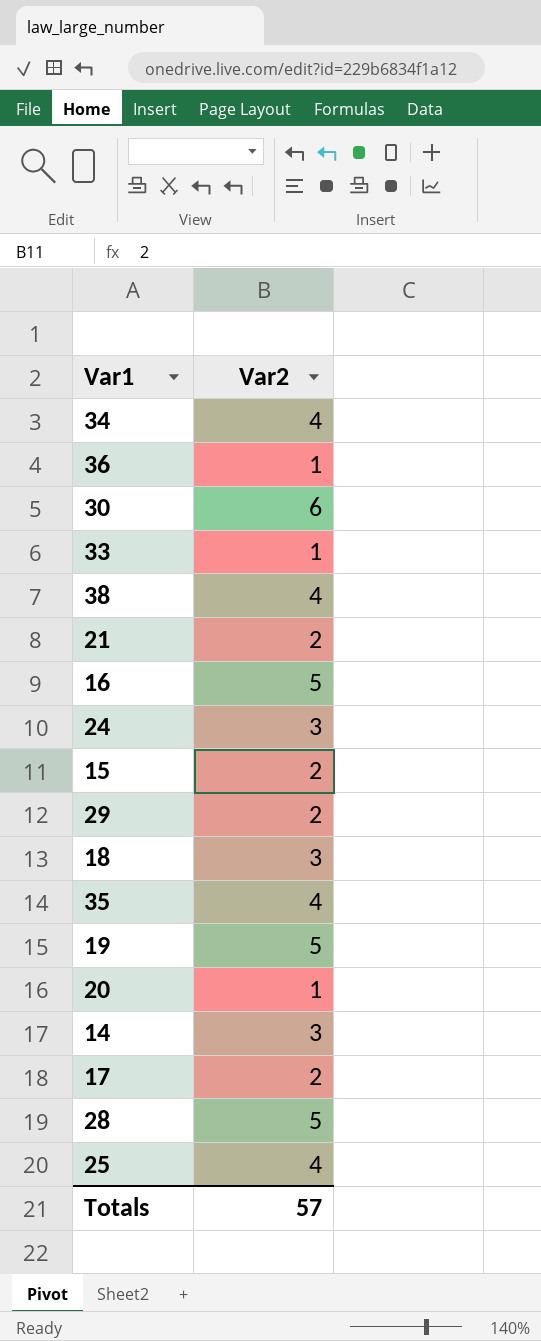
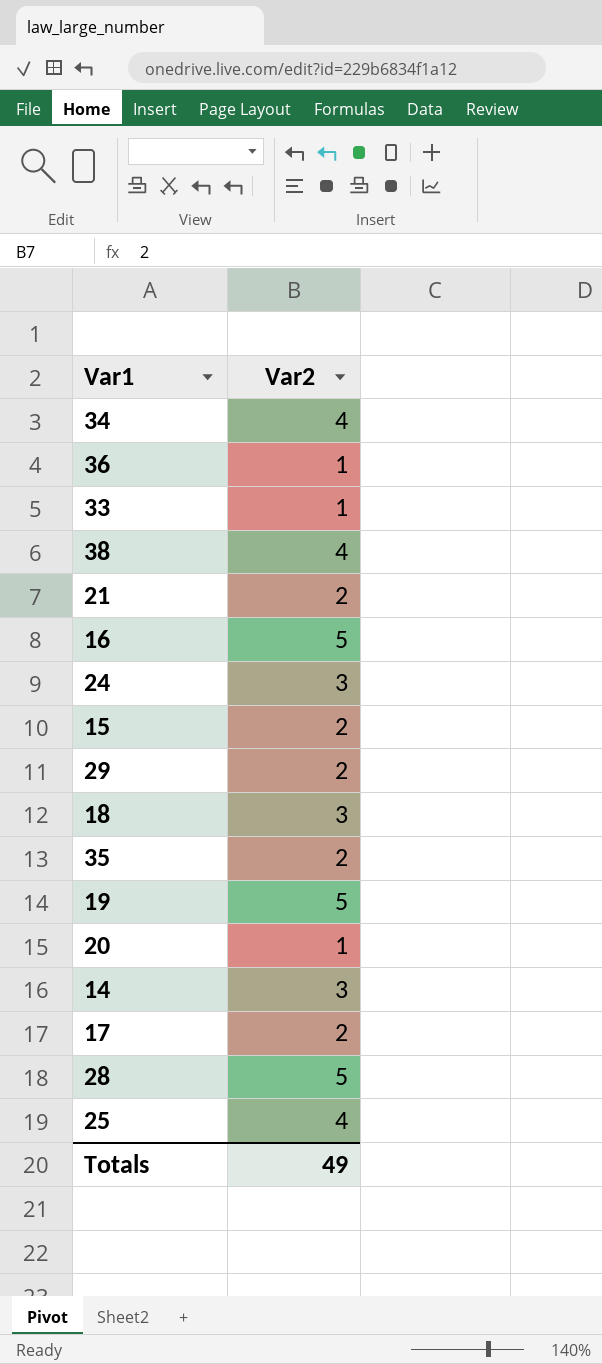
row 30: 6 -> none
35 | Var2: 4 -> 2
Totals | Var2: 57 -> 49

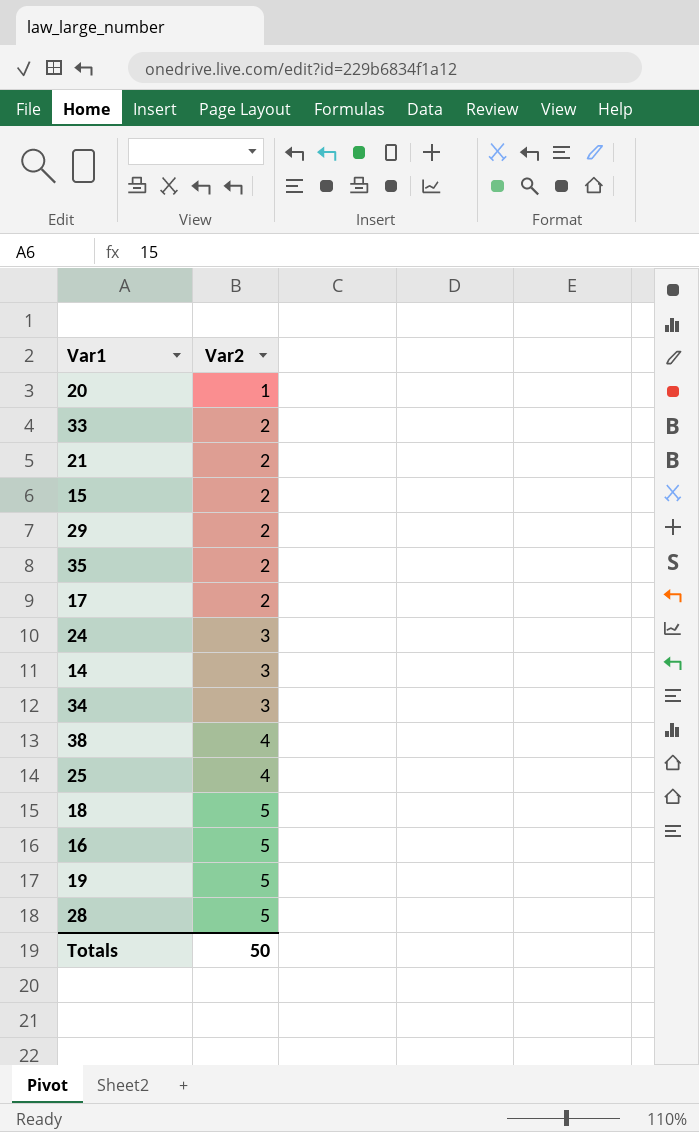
row order: none -> Var2 ascending
row 36: 1 -> none
33 | Var2: 1 -> 2
34 | Var2: 4 -> 3
18 | Var2: 3 -> 5
Totals | Var2: 49 -> 50

